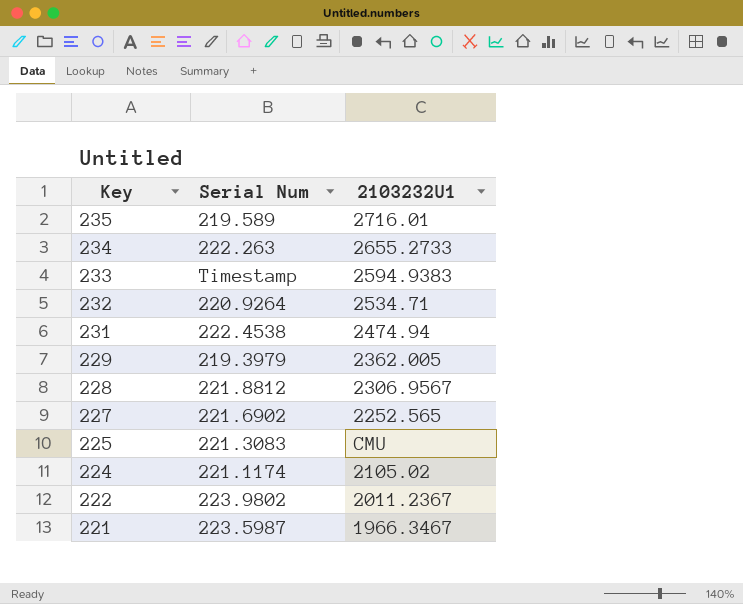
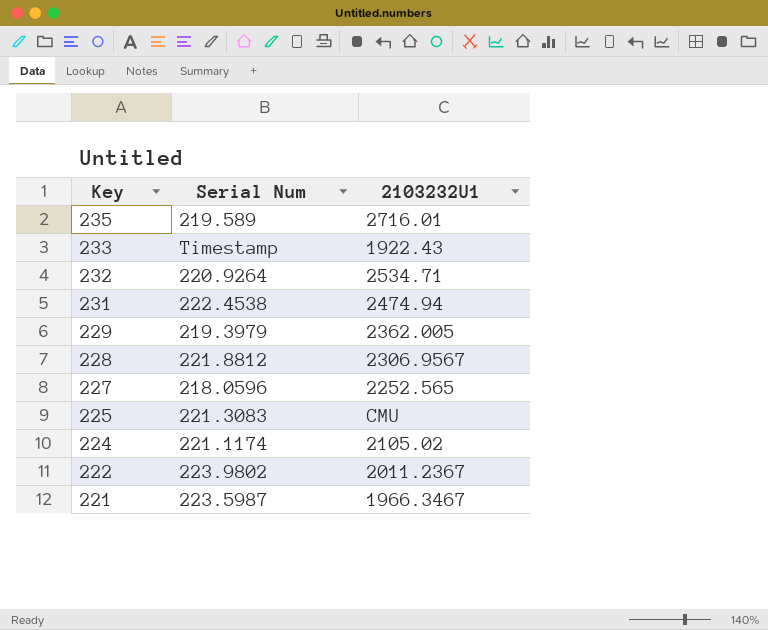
row 234: 222.263 | 2655.2733 -> none
233 | 2103232U1: 2594.9383 -> 1922.43
227 | Serial Num: 221.6902 -> 218.0596

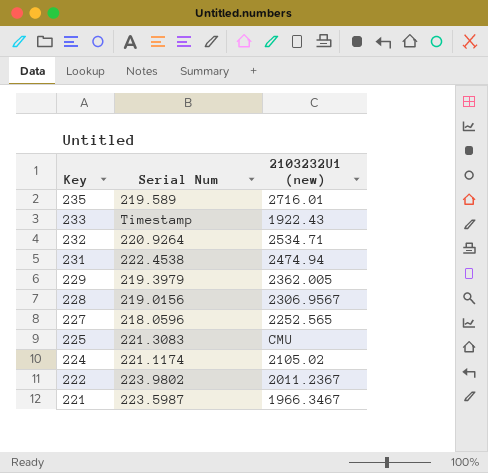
column name: 2103232U1 -> 2103232U1 (new)
228 | Serial Num: 221.8812 -> 219.0156

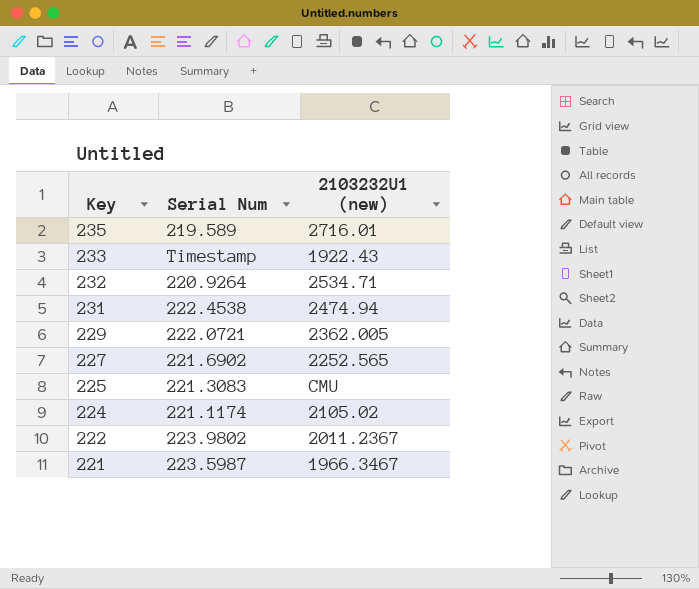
row 228: 219.0156 | 2306.9567 -> none
229 | Serial Num: 219.3979 -> 222.0721
227 | Serial Num: 218.0596 -> 221.6902

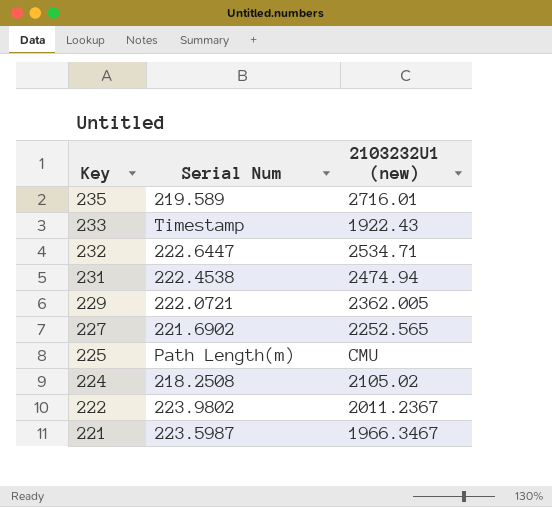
232 | Serial Num: 220.9264 -> 222.6447
225 | Serial Num: 221.3083 -> Path Length(m)
224 | Serial Num: 221.1174 -> 218.2508

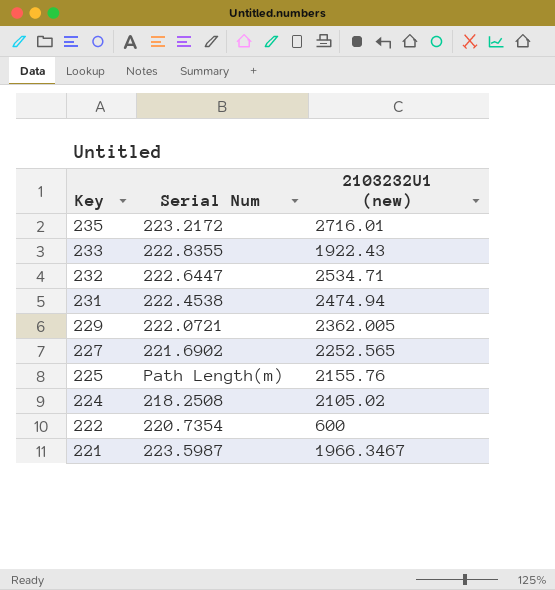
235 | Serial Num: 219.589 -> 223.2172
233 | Serial Num: Timestamp -> 222.8355
225 | 2103232U1 (new): CMU -> 2155.76
222 | Serial Num: 223.9802 -> 220.7354
222 | 2103232U1 (new): 2011.2367 -> 600

